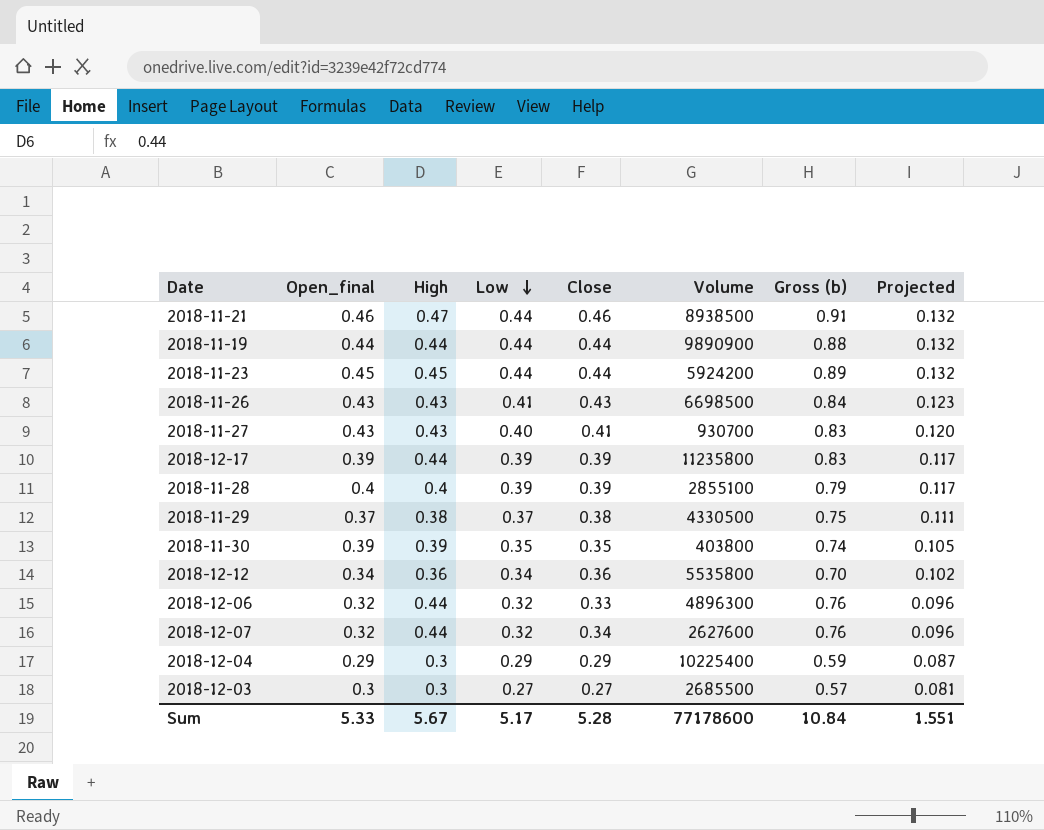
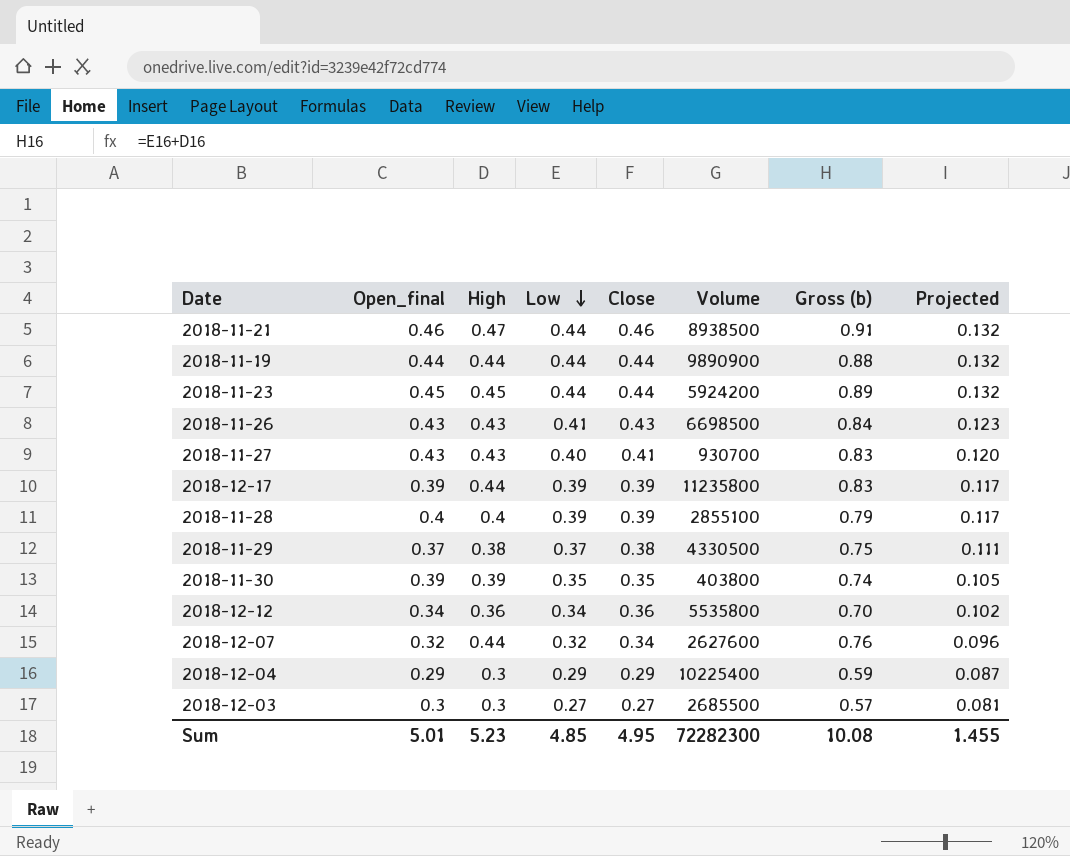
row 2018-12-06: 0.32 | 0.44 | 0.32 | 0.33 | 4896300 | 0.76 | 0.096 -> none
Sum | Open_final: 5.33 -> 5.01
Sum | High: 5.67 -> 5.23
Sum | Low: 5.17 -> 4.85
Sum | Close: 5.28 -> 4.95
Sum | Volume: 77178600 -> 72282300
Sum | Gross (b): 10.84 -> 10.08
Sum | Projected: 1.551 -> 1.455

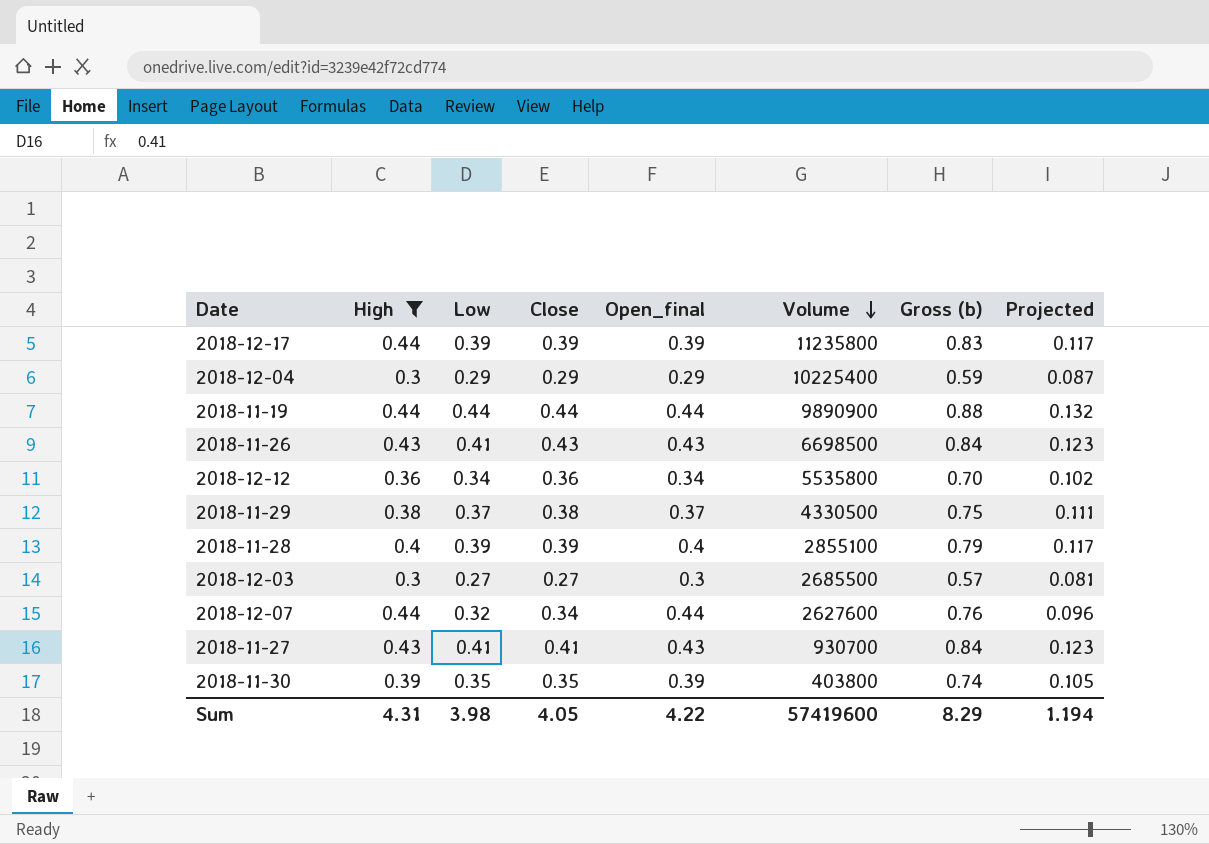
filter: none -> High <= 0.44
row order: Low descending -> Volume descending
column Open_final | position: 2 -> 5
2018-12-07 | Open_final: 0.32 -> 0.44
2018-11-27 | Low: 0.40 -> 0.41
2018-11-27 | Gross (b): 0.83 -> 0.84
2018-11-27 | Projected: 0.120 -> 0.123
Sum | High: 5.23 -> 4.31
Sum | Low: 4.85 -> 3.98
Sum | Close: 4.95 -> 4.05
Sum | Open_final: 5.01 -> 4.22
Sum | Volume: 72282300 -> 57419600
Sum | Gross (b): 10.08 -> 8.29
Sum | Projected: 1.455 -> 1.194

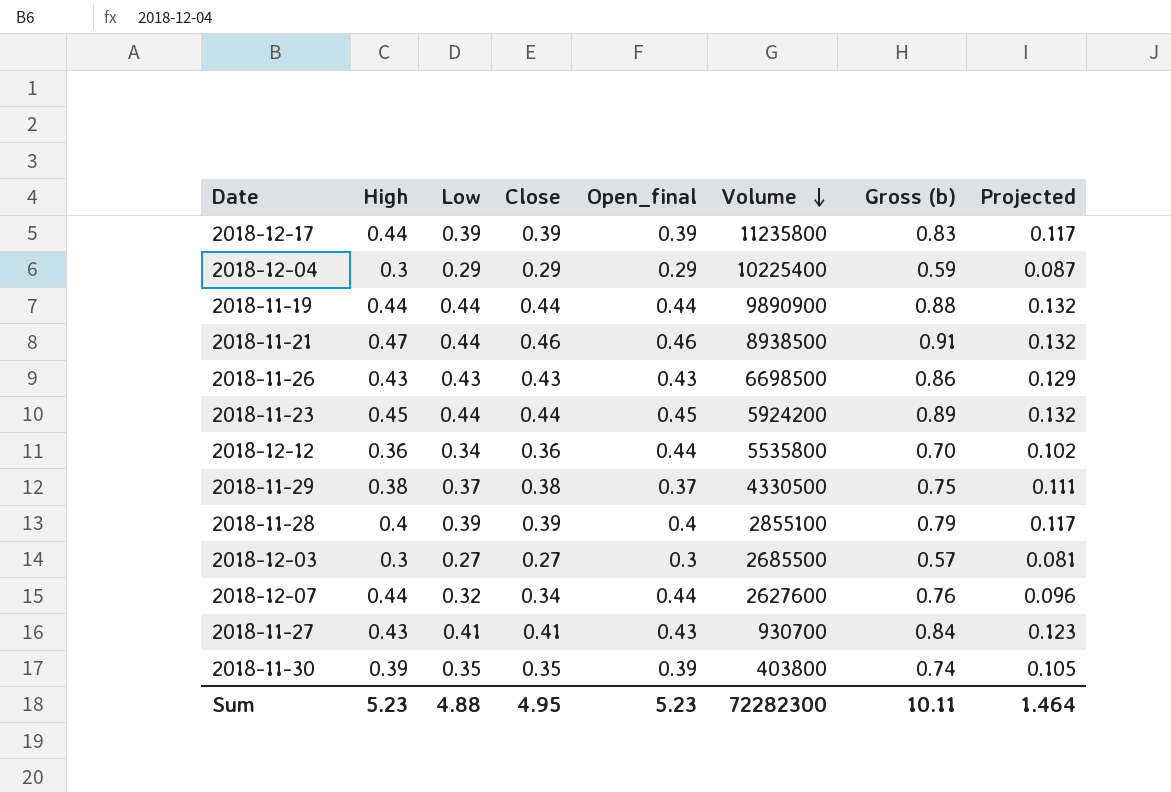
filter: High <= 0.44 -> none
2018-11-26 | Low: 0.41 -> 0.43
2018-11-26 | Gross (b): 0.84 -> 0.86
2018-11-26 | Projected: 0.123 -> 0.129
2018-12-12 | Open_final: 0.34 -> 0.44
Sum | High: 4.31 -> 5.23
Sum | Low: 3.98 -> 4.88
Sum | Close: 4.05 -> 4.95
Sum | Open_final: 4.22 -> 5.23
Sum | Volume: 57419600 -> 72282300
Sum | Gross (b): 8.29 -> 10.11
Sum | Projected: 1.194 -> 1.464

